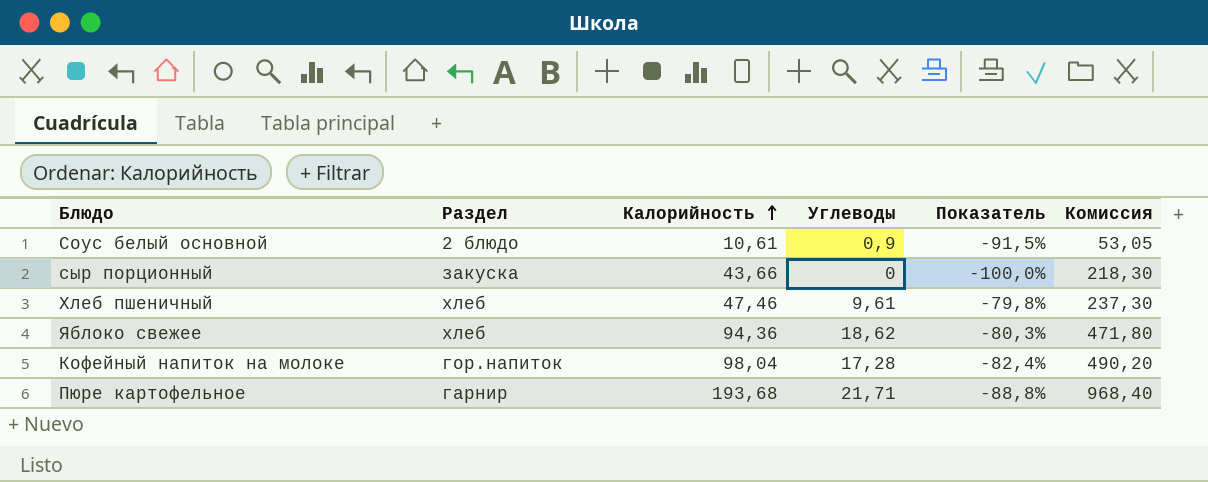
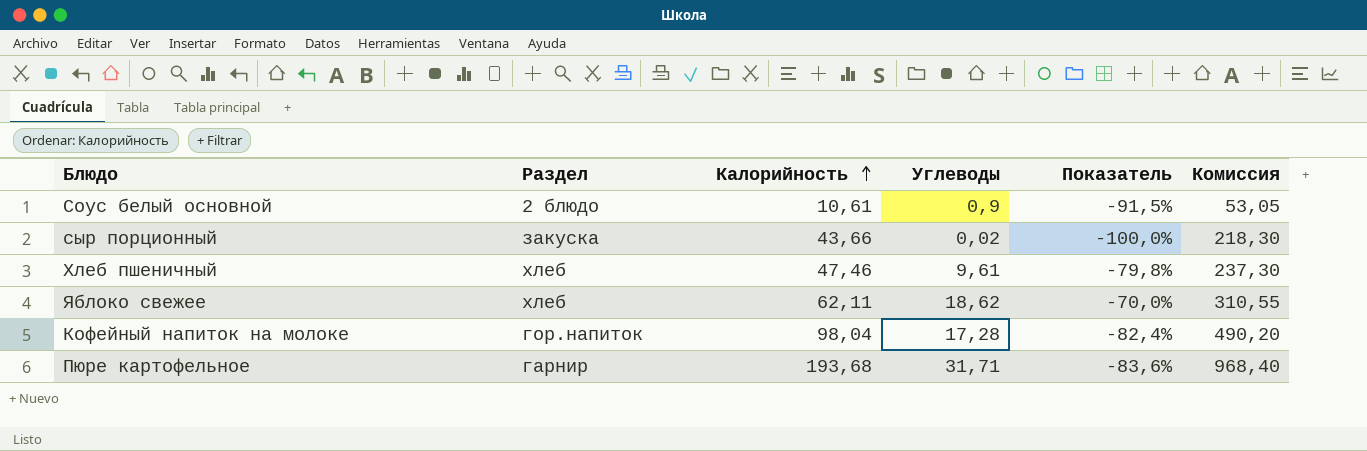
сыр порционный | Углеводы: 0 -> 0,02
Яблоко свежее | Калорийность: 94,36 -> 62,11
Яблоко свежее | Показатель: -80,3% -> -70,0%
Яблоко свежее | Комиссия: 471,80 -> 310,55
Пюре картофельное | Углеводы: 21,71 -> 31,71
Пюре картофельное | Показатель: -88,8% -> -83,6%

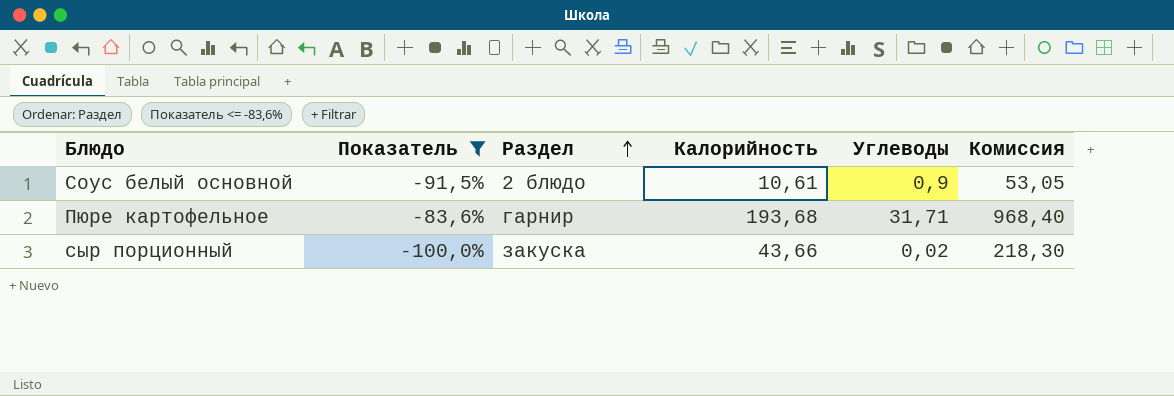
filter: none -> Показатель <= -83,6%
row order: Калорийность ascending -> Раздел ascending
column Показатель | position: 5 -> 2

